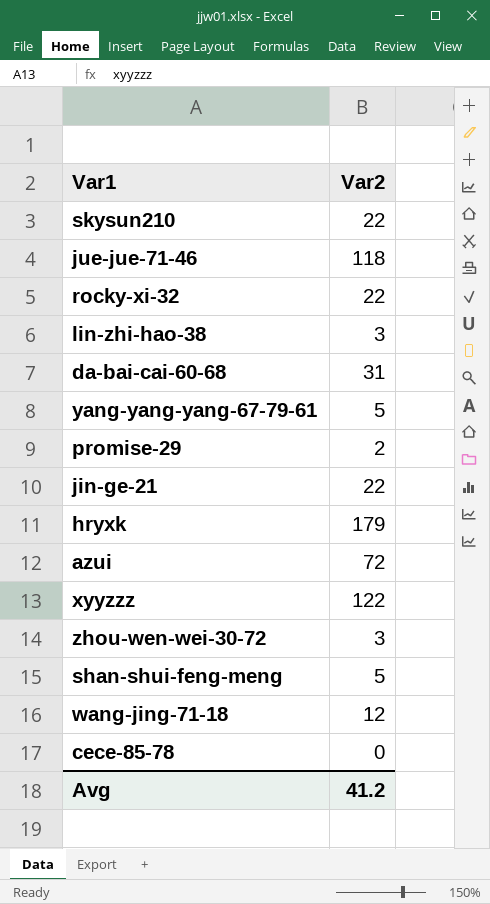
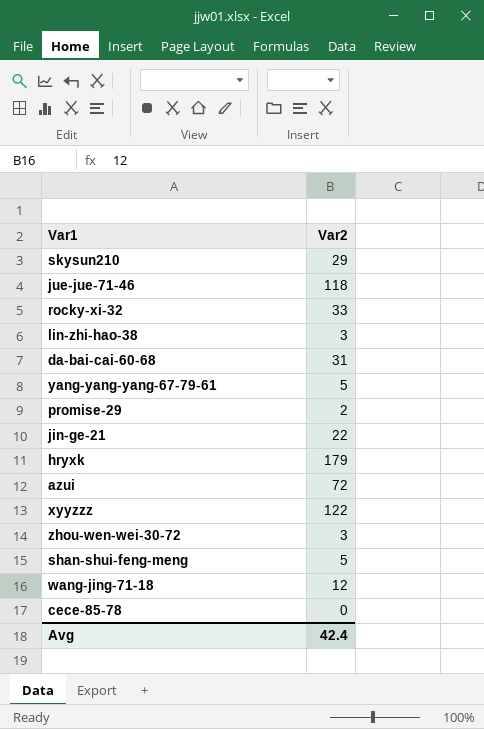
skysun210 | Var2: 22 -> 29
rocky-xi-32 | Var2: 22 -> 33
Avg | Var2: 41.2 -> 42.4

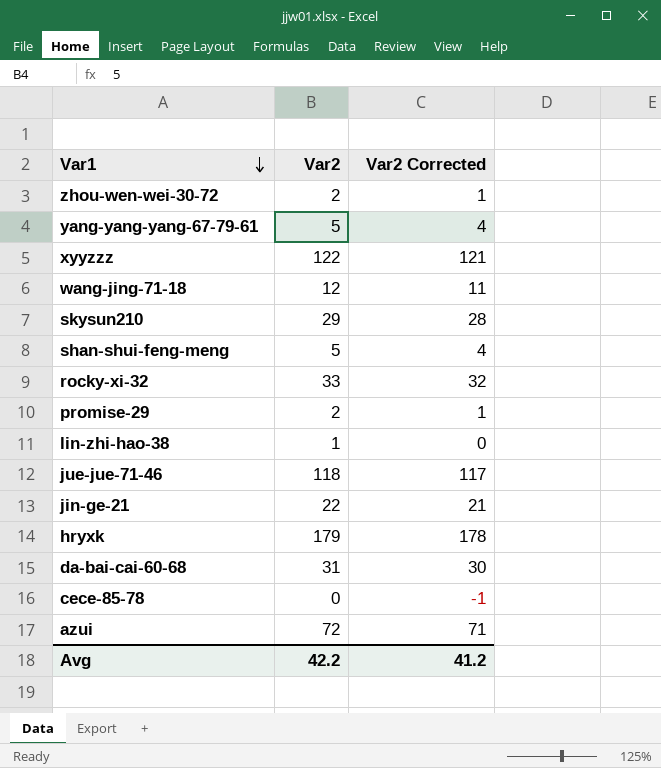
row order: none -> Var1 descending
column Var2 Corrected | formula: none -> [Var2] - 1
zhou-wen-wei-30-72 | Var2: 3 -> 2
lin-zhi-hao-38 | Var2: 3 -> 1
Avg | Var2: 42.4 -> 42.2

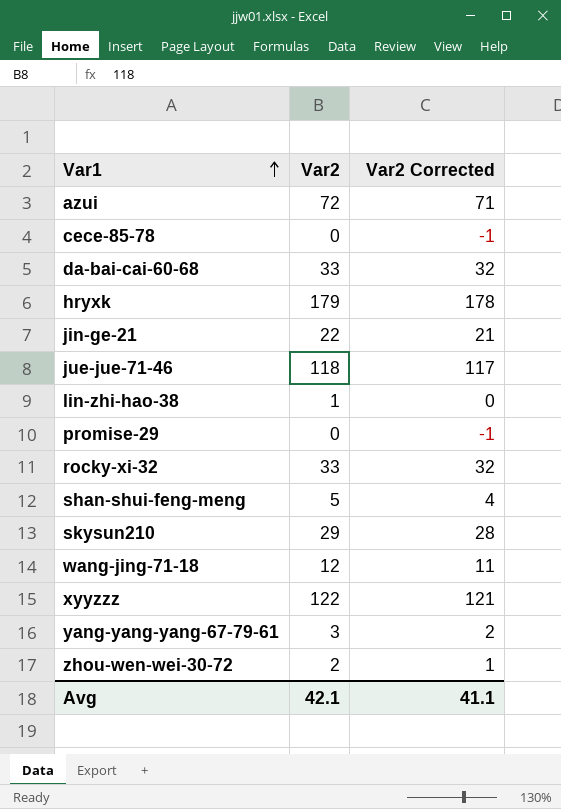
row order: Var1 descending -> Var1 ascending
da-bai-cai-60-68 | Var2: 31 -> 33
da-bai-cai-60-68 | Var2 Corrected: 30 -> 32
promise-29 | Var2: 2 -> 0
promise-29 | Var2 Corrected: 1 -> -1
yang-yang-yang-67-79-61 | Var2: 5 -> 3
yang-yang-yang-67-79-61 | Var2 Corrected: 4 -> 2
Avg | Var2: 42.2 -> 42.1
Avg | Var2 Corrected: 41.2 -> 41.1

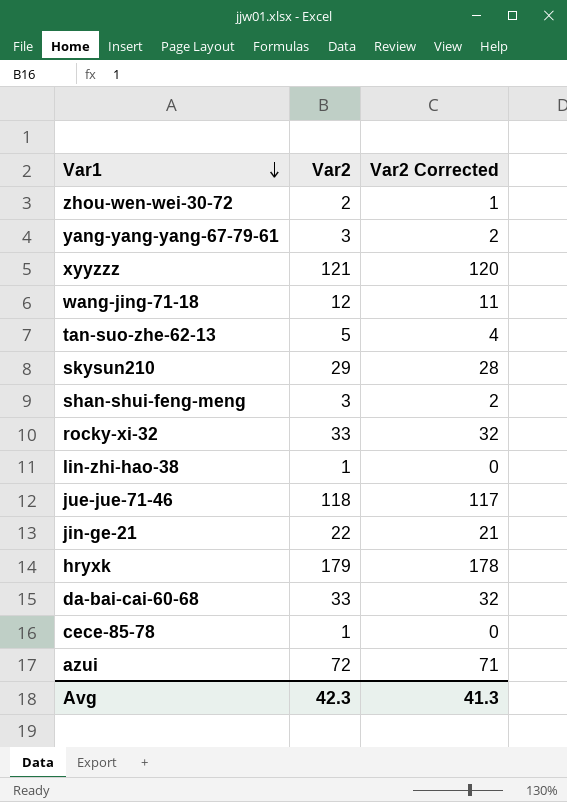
row order: Var1 ascending -> Var1 descending
row promise-29: 0 | -1 -> none
xyyzzz | Var2: 122 -> 121
xyyzzz | Var2 Corrected: 121 -> 120
row tan-suo-zhe-62-13: none -> 5 | 4
shan-shui-feng-meng | Var2: 5 -> 3
shan-shui-feng-meng | Var2 Corrected: 4 -> 2
cece-85-78 | Var2: 0 -> 1
cece-85-78 | Var2 Corrected: -1 -> 0
Avg | Var2: 42.1 -> 42.3
Avg | Var2 Corrected: 41.1 -> 41.3

